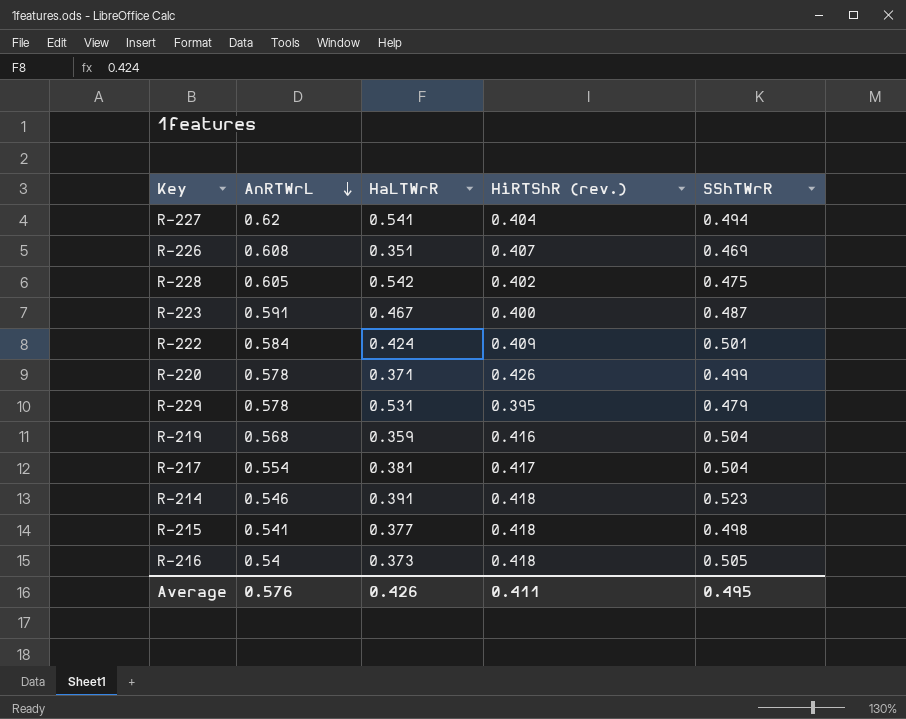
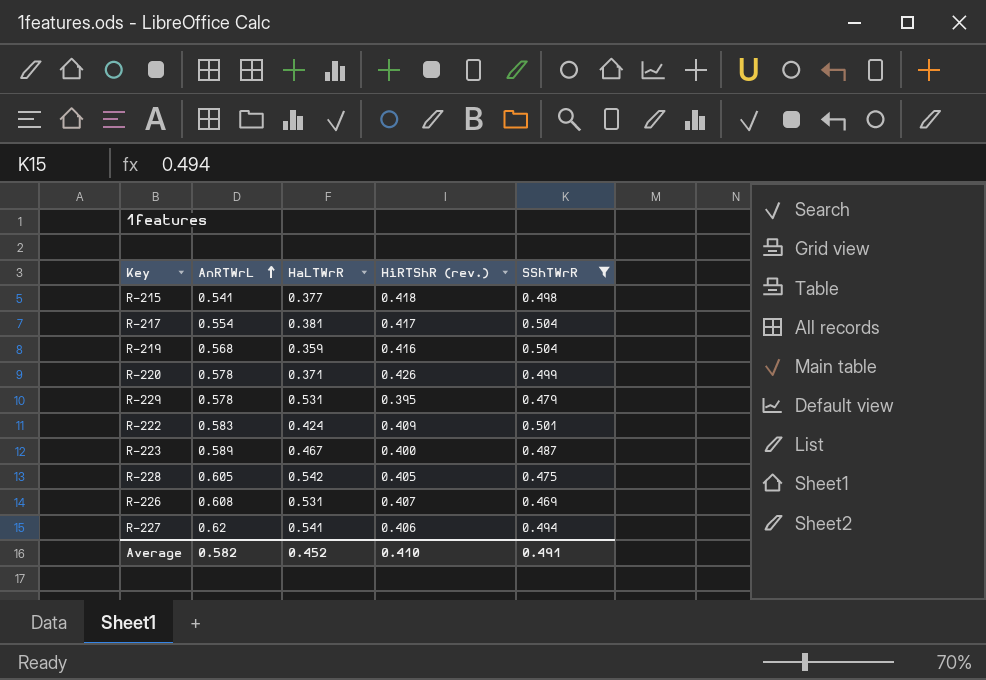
filter: none -> SShTWrR <= 0.504
row order: AnRTWrL descending -> AnRTWrL ascending
R-222 | AnRTWrL: 0.584 -> 0.583
R-223 | AnRTWrL: 0.591 -> 0.589
R-228 | HiRTShR (rev.): 0.402 -> 0.405
R-226 | HaLTWrR: 0.351 -> 0.531
R-227 | HiRTShR (rev.): 0.404 -> 0.406
Average | AnRTWrL: 0.576 -> 0.582
Average | HaLTWrR: 0.426 -> 0.452
Average | HiRTShR (rev.): 0.411 -> 0.410
Average | SShTWrR: 0.495 -> 0.491

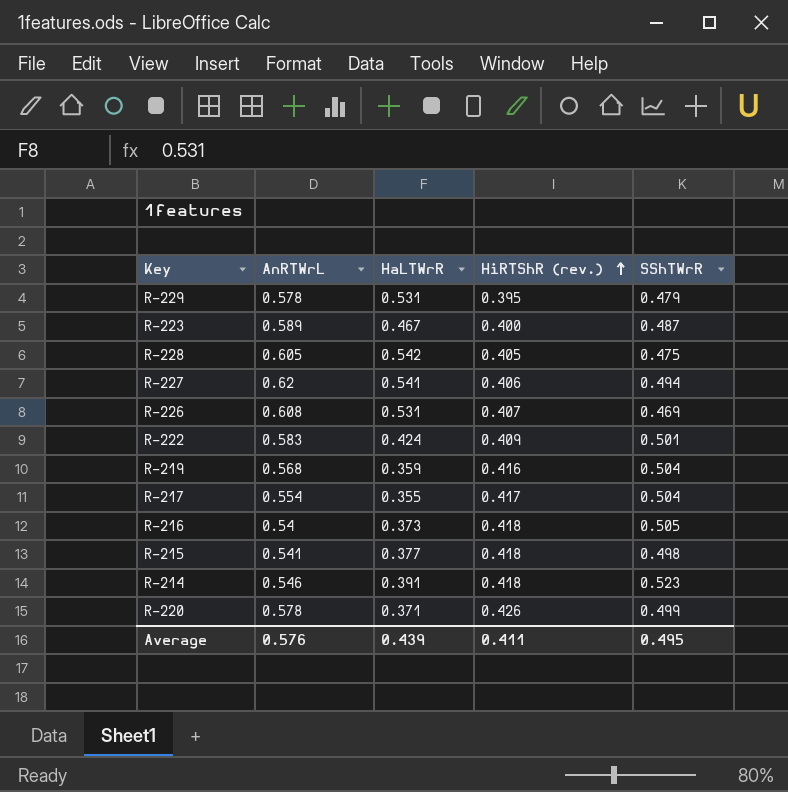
filter: SShTWrR <= 0.504 -> none
row order: AnRTWrL ascending -> HiRTShR (rev.) ascending
R-217 | HaLTWrR: 0.381 -> 0.355
Average | AnRTWrL: 0.582 -> 0.576
Average | HaLTWrR: 0.452 -> 0.439
Average | HiRTShR (rev.): 0.410 -> 0.411
Average | SShTWrR: 0.491 -> 0.495

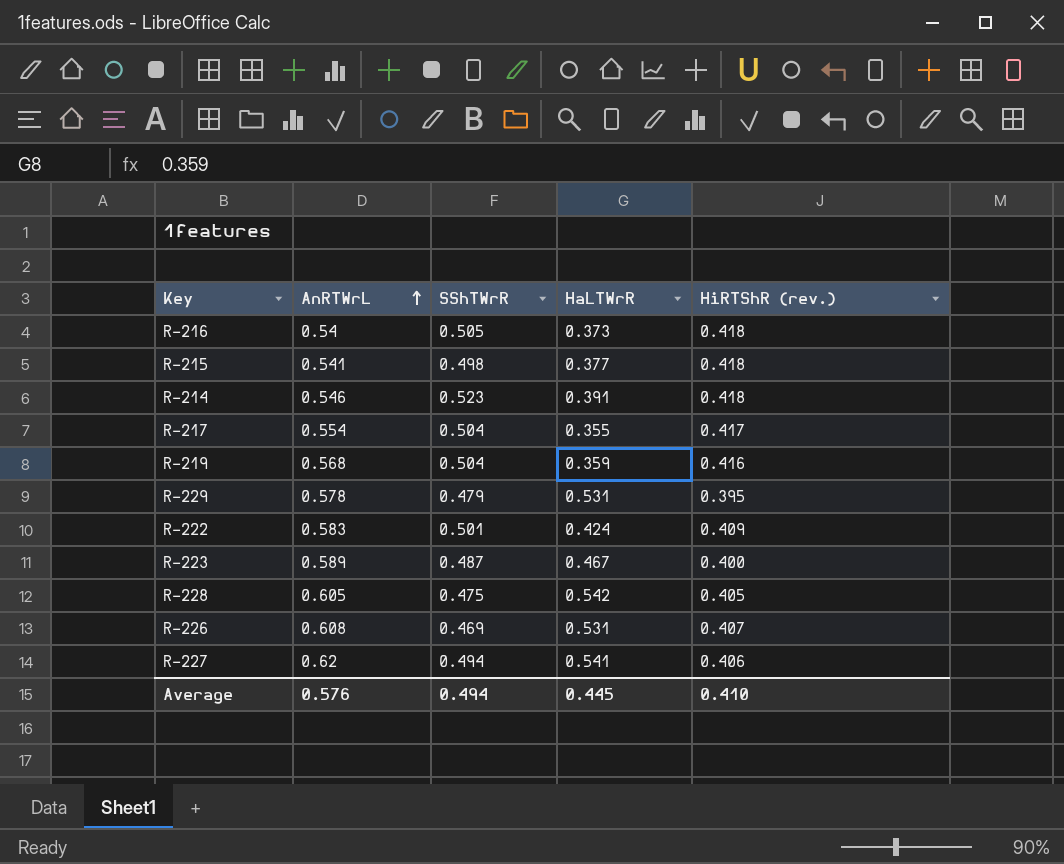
row order: HiRTShR (rev.) ascending -> AnRTWrL ascending
column SShTWrR | position: 5 -> 3
row R-220: 0.578 | 0.371 | 0.426 | 0.499 -> none
Average | SShTWrR: 0.495 -> 0.494
Average | HaLTWrR: 0.439 -> 0.445
Average | HiRTShR (rev.): 0.411 -> 0.410

